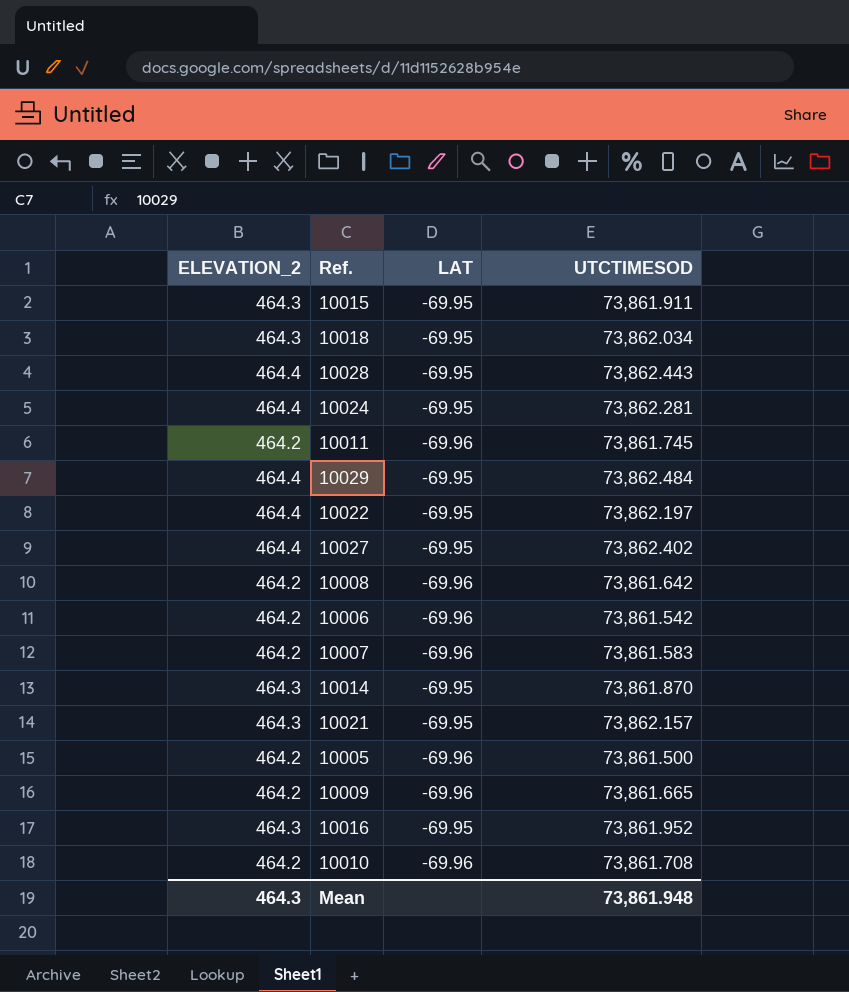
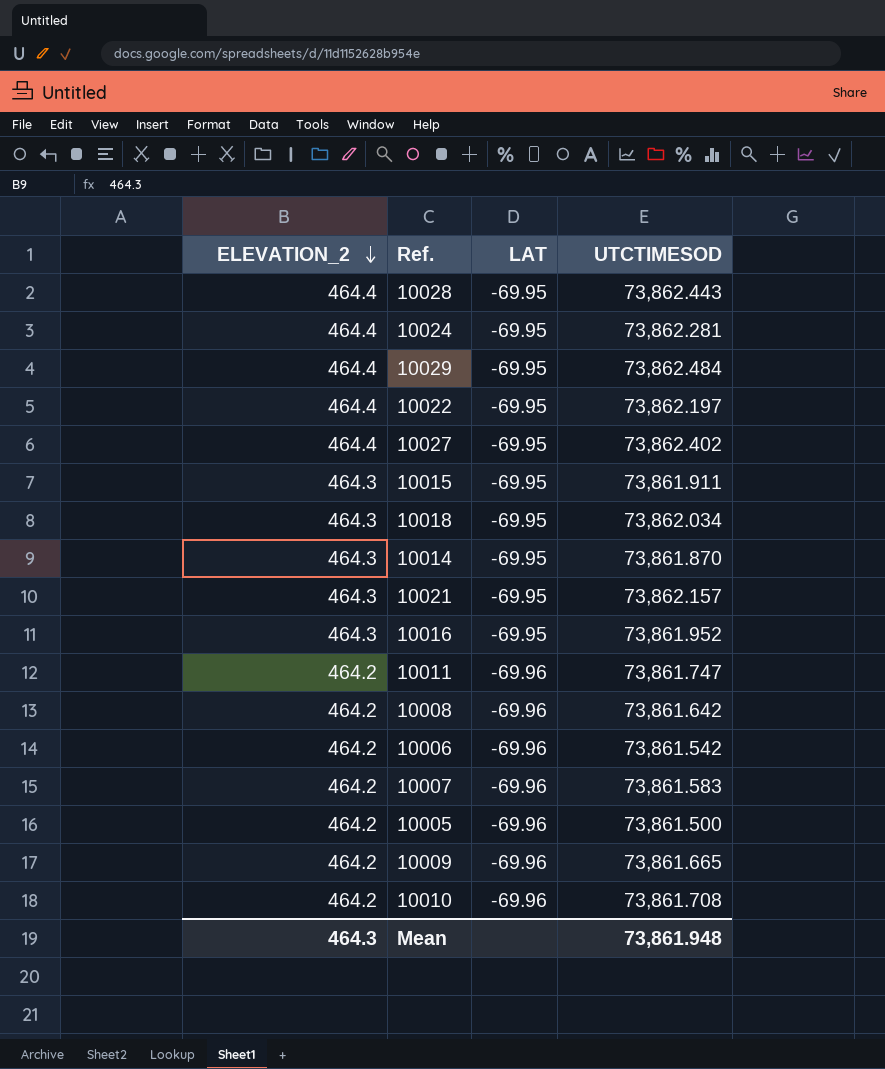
row order: none -> ELEVATION_2 descending
10011 | UTCTIMESOD: 73,861.745 -> 73,861.747

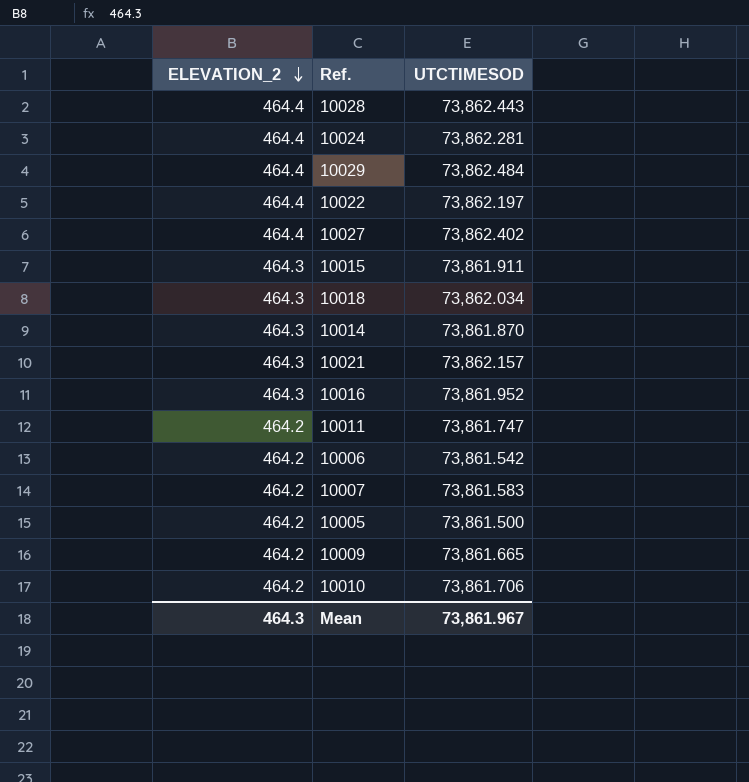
column LAT | position: 3 -> none
row 10008: 464.2 | -69.96 | 73,861.642 -> none
10010 | UTCTIMESOD: 73,861.708 -> 73,861.706
Mean | UTCTIMESOD: 73,861.948 -> 73,861.967

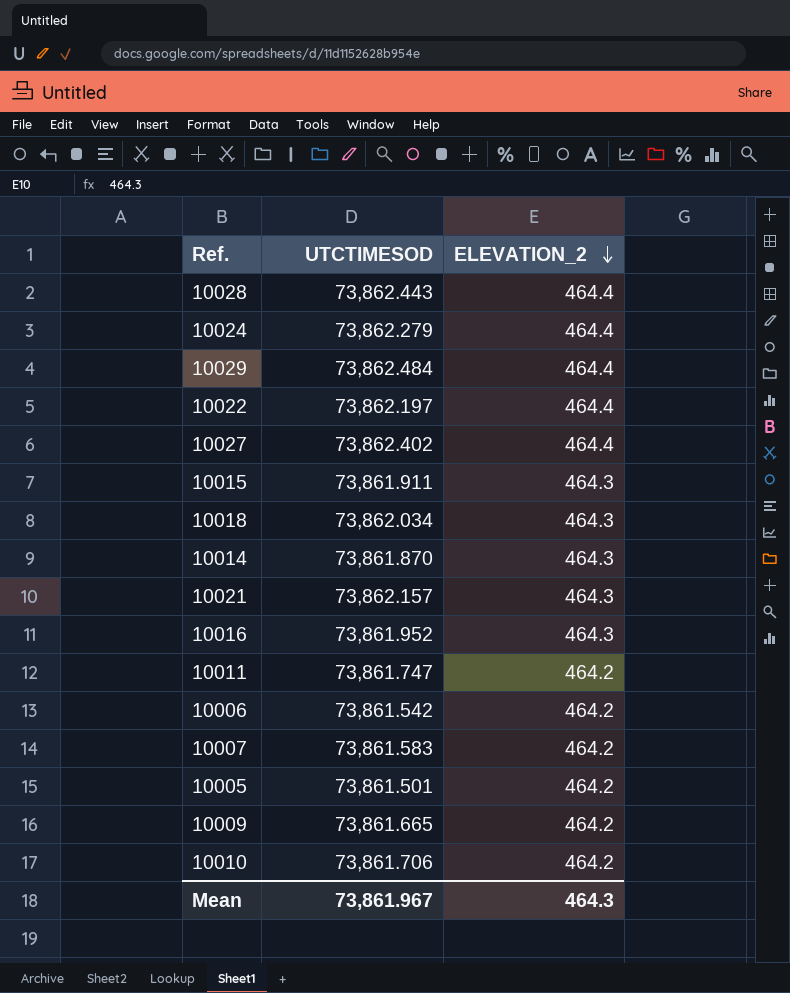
column ELEVATION_2 | position: 1 -> 3
10024 | UTCTIMESOD: 73,862.281 -> 73,862.279
10005 | UTCTIMESOD: 73,861.500 -> 73,861.501

